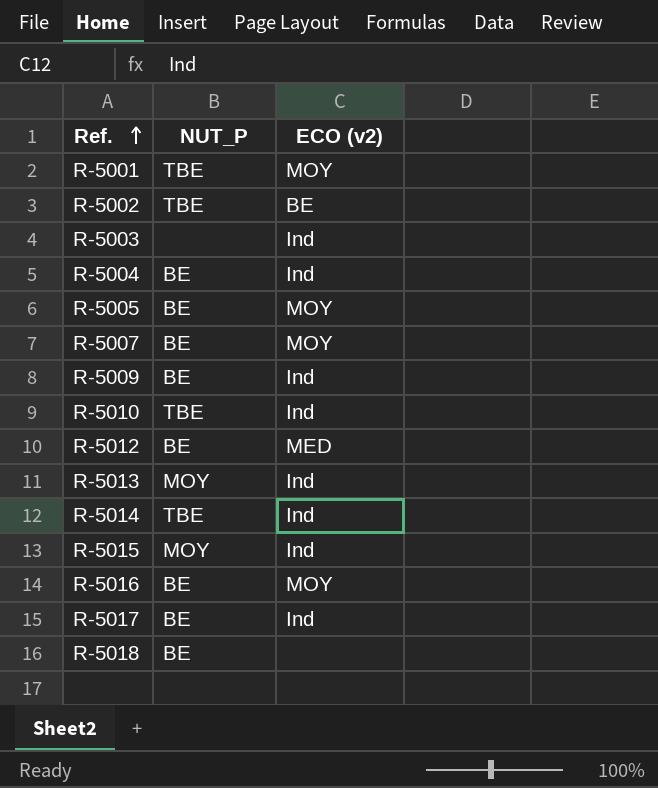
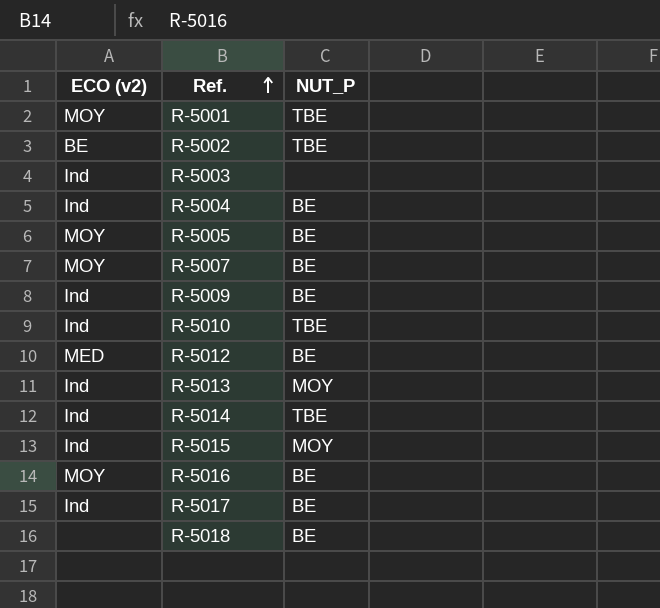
column ECO (v2) | position: 3 -> 1

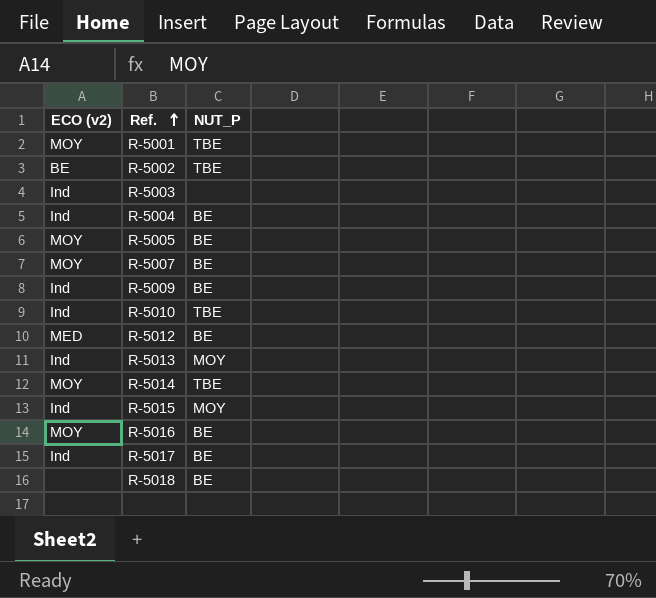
R-5014 | ECO (v2): Ind -> MOY

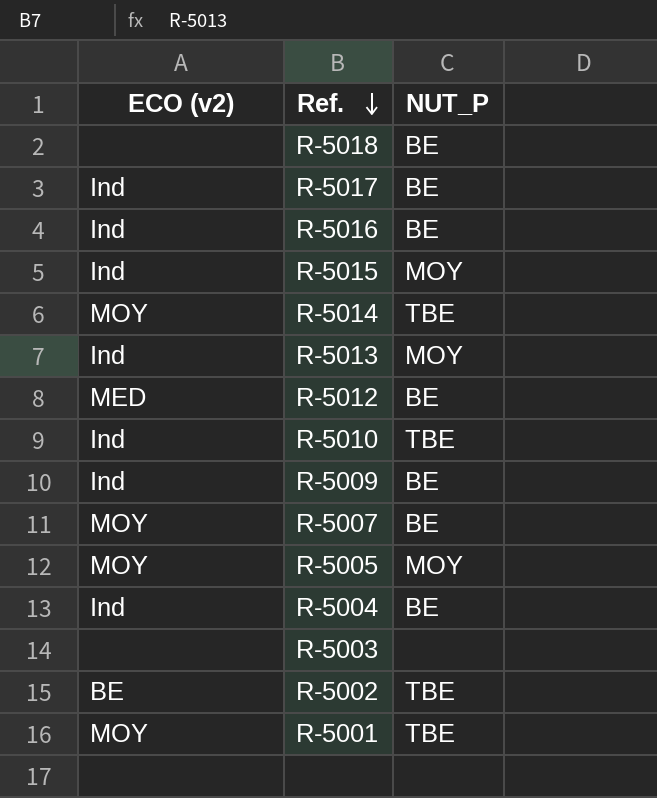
row order: Ref. ascending -> Ref. descending
R-5016 | ECO (v2): MOY -> Ind
R-5005 | NUT_P: BE -> MOY
R-5003 | ECO (v2): Ind -> none

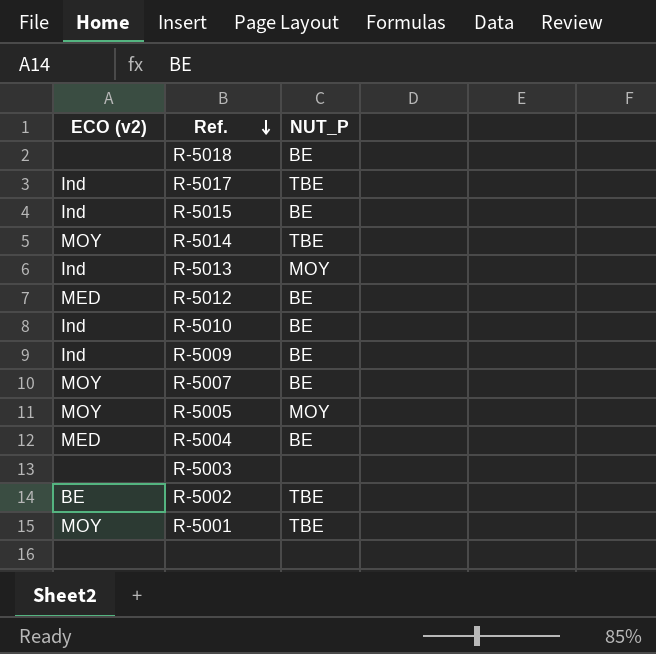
row R-5016: Ind | BE -> none
R-5017 | NUT_P: BE -> TBE
R-5015 | NUT_P: MOY -> BE
R-5010 | NUT_P: TBE -> BE
R-5004 | ECO (v2): Ind -> MED

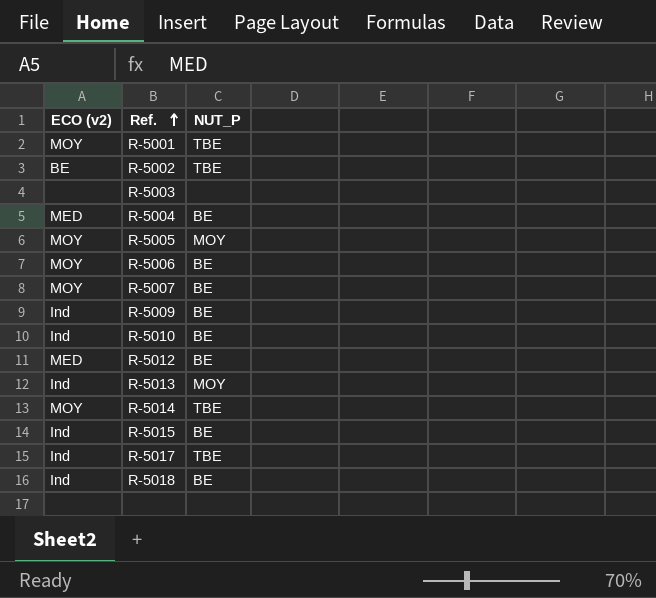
row order: Ref. descending -> Ref. ascending
row R-5006: none -> MOY | BE
R-5018 | ECO (v2): none -> Ind

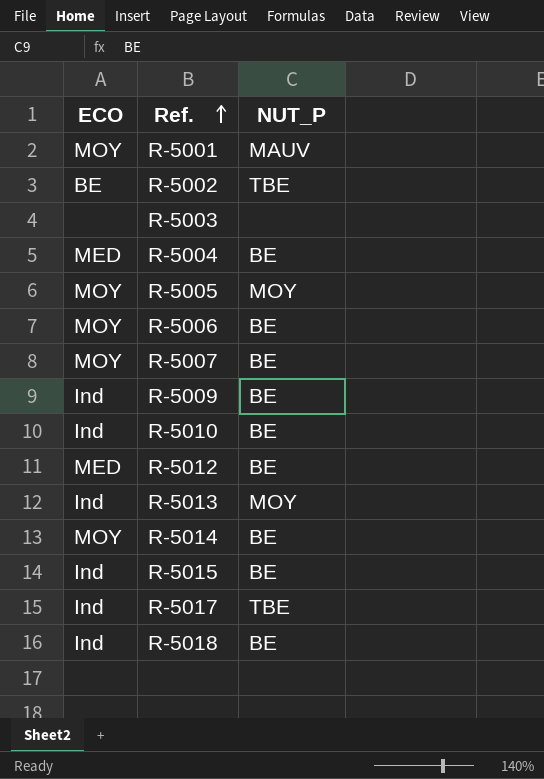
column name: ECO (v2) -> ECO
R-5001 | NUT_P: TBE -> MAUV
R-5014 | NUT_P: TBE -> BE

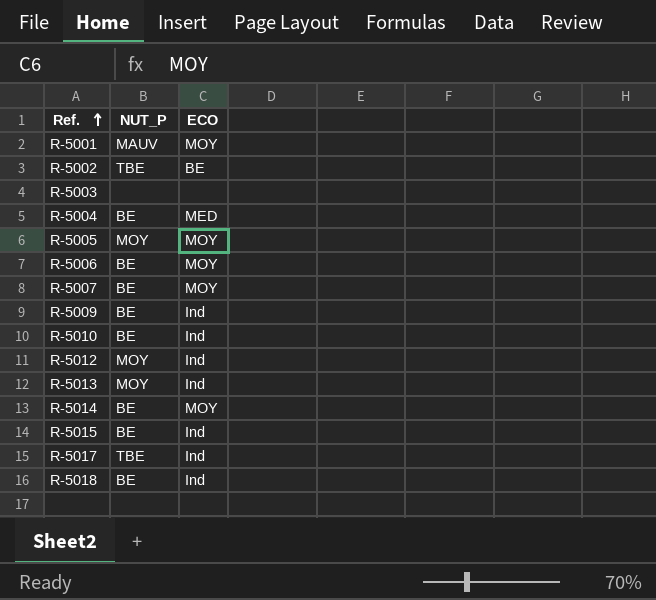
column ECO | position: 1 -> 3
R-5012 | NUT_P: BE -> MOY
R-5012 | ECO: MED -> Ind

